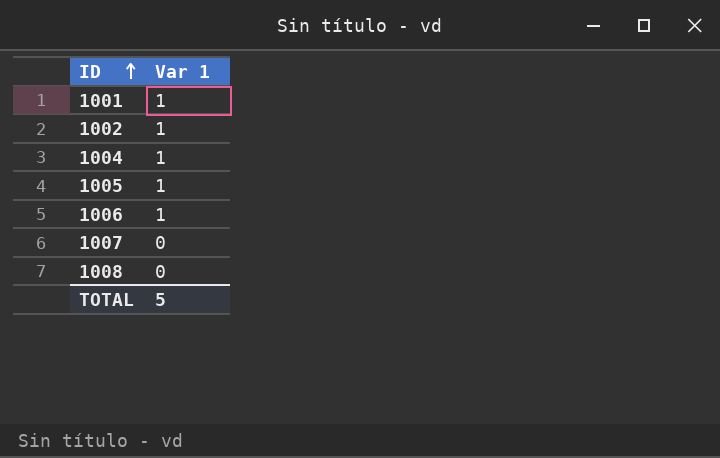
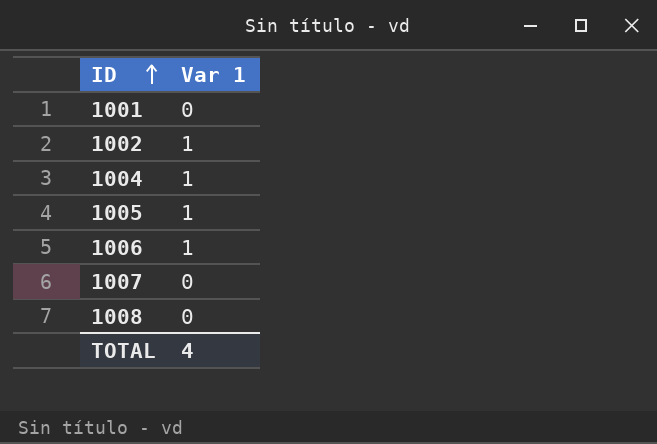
1001 | Var 1: 1 -> 0
TOTAL | Var 1: 5 -> 4

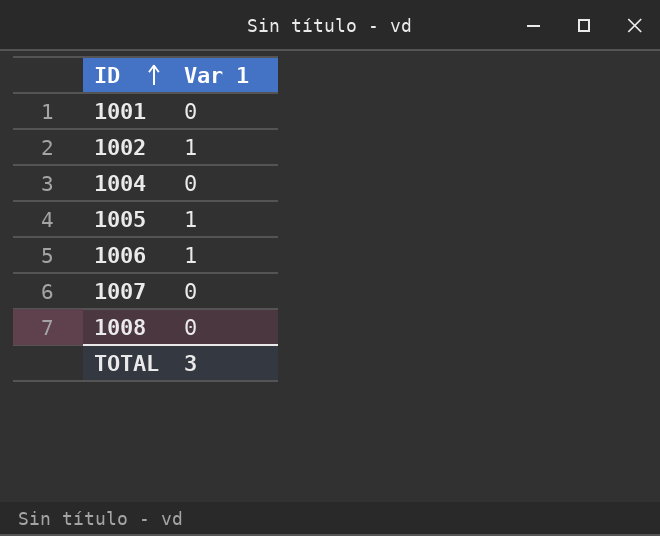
1004 | Var 1: 1 -> 0
TOTAL | Var 1: 4 -> 3

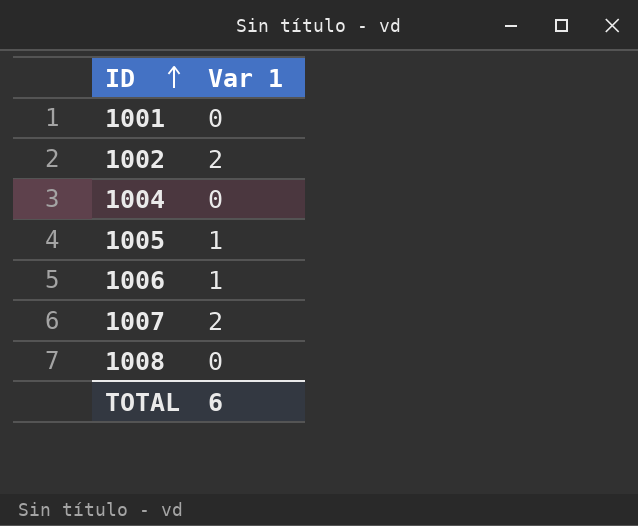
1002 | Var 1: 1 -> 2
1007 | Var 1: 0 -> 2
TOTAL | Var 1: 3 -> 6

